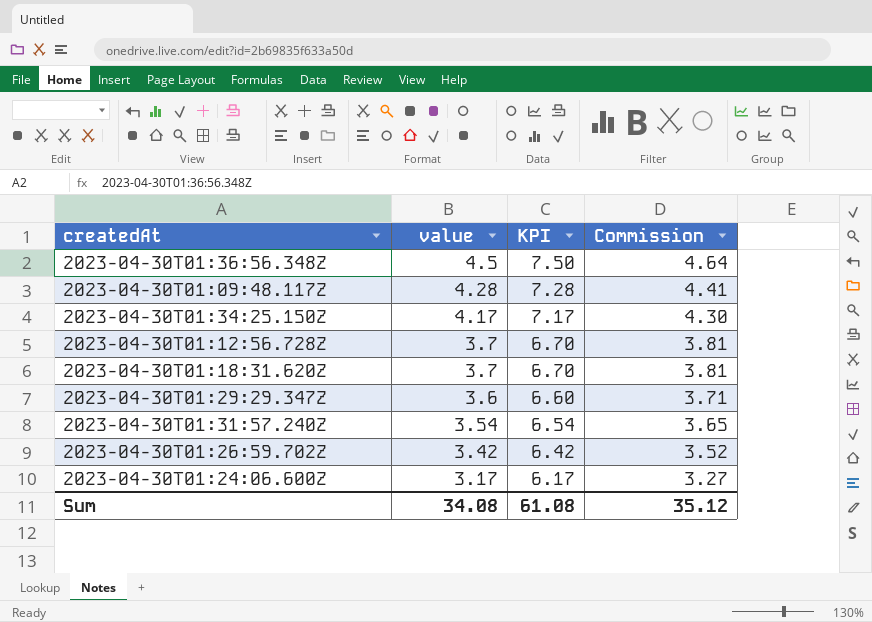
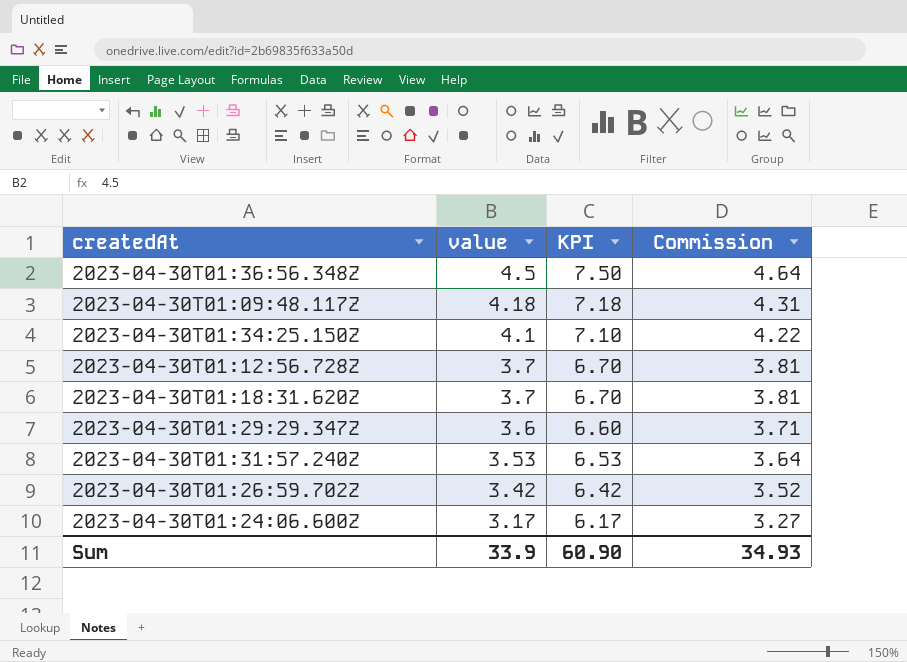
2023-04-30T01:09:48.117Z | value: 4.28 -> 4.18
2023-04-30T01:09:48.117Z | KPI: 7.28 -> 7.18
2023-04-30T01:09:48.117Z | Commission: 4.41 -> 4.31
2023-04-30T01:34:25.150Z | value: 4.17 -> 4.1
2023-04-30T01:34:25.150Z | KPI: 7.17 -> 7.10
2023-04-30T01:34:25.150Z | Commission: 4.30 -> 4.22
2023-04-30T01:31:57.240Z | value: 3.54 -> 3.53
2023-04-30T01:31:57.240Z | KPI: 6.54 -> 6.53
2023-04-30T01:31:57.240Z | Commission: 3.65 -> 3.64
Sum | value: 34.08 -> 33.9
Sum | KPI: 61.08 -> 60.90
Sum | Commission: 35.12 -> 34.93

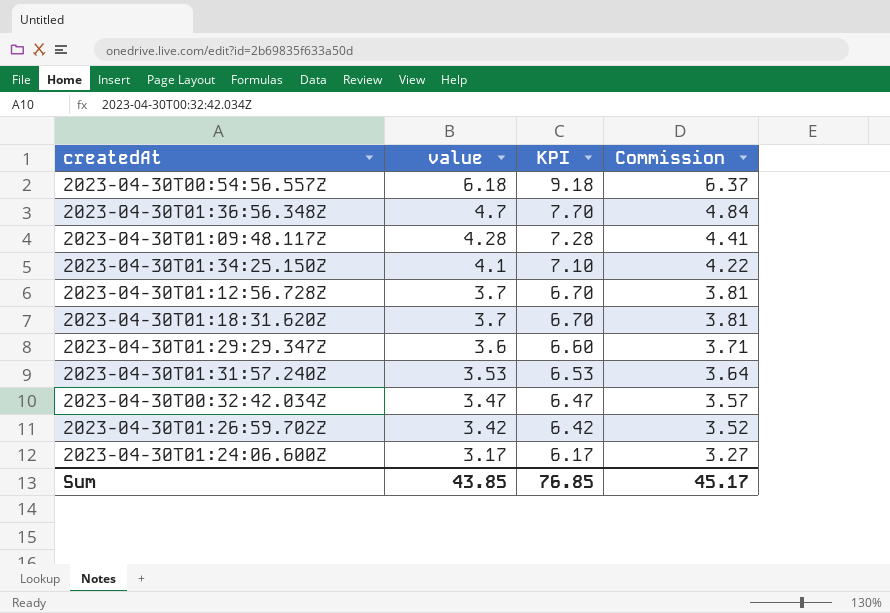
row 2023-04-30T00:54:56.557Z: none -> 6.18 | 9.18 | 6.37
2023-04-30T01:36:56.348Z | value: 4.5 -> 4.7
2023-04-30T01:36:56.348Z | KPI: 7.50 -> 7.70
2023-04-30T01:36:56.348Z | Commission: 4.64 -> 4.84
2023-04-30T01:09:48.117Z | value: 4.18 -> 4.28
2023-04-30T01:09:48.117Z | KPI: 7.18 -> 7.28
2023-04-30T01:09:48.117Z | Commission: 4.31 -> 4.41
row 2023-04-30T00:32:42.034Z: none -> 3.47 | 6.47 | 3.57
Sum | value: 33.9 -> 43.85
Sum | KPI: 60.90 -> 76.85
Sum | Commission: 34.93 -> 45.17

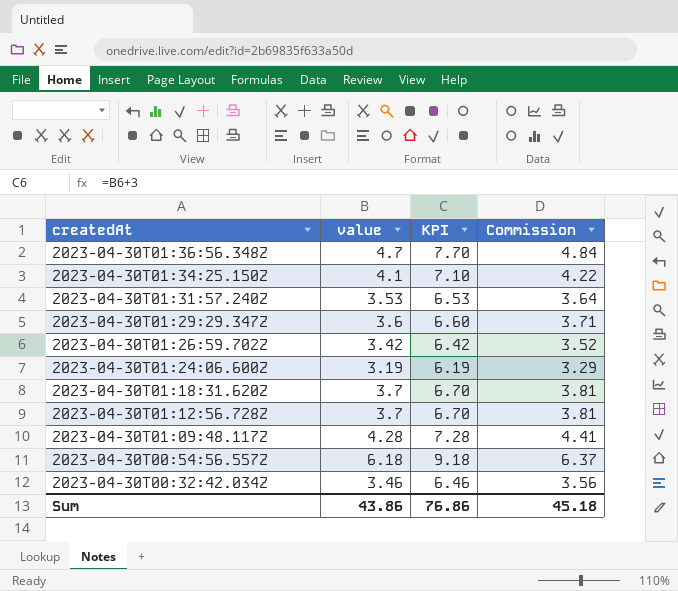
row order: value descending -> createdAt descending
2023-04-30T01:24:06.600Z | value: 3.17 -> 3.19
2023-04-30T01:24:06.600Z | KPI: 6.17 -> 6.19
2023-04-30T01:24:06.600Z | Commission: 3.27 -> 3.29
2023-04-30T00:32:42.034Z | value: 3.47 -> 3.46
2023-04-30T00:32:42.034Z | KPI: 6.47 -> 6.46
2023-04-30T00:32:42.034Z | Commission: 3.57 -> 3.56
Sum | value: 43.85 -> 43.86
Sum | KPI: 76.85 -> 76.86
Sum | Commission: 45.17 -> 45.18

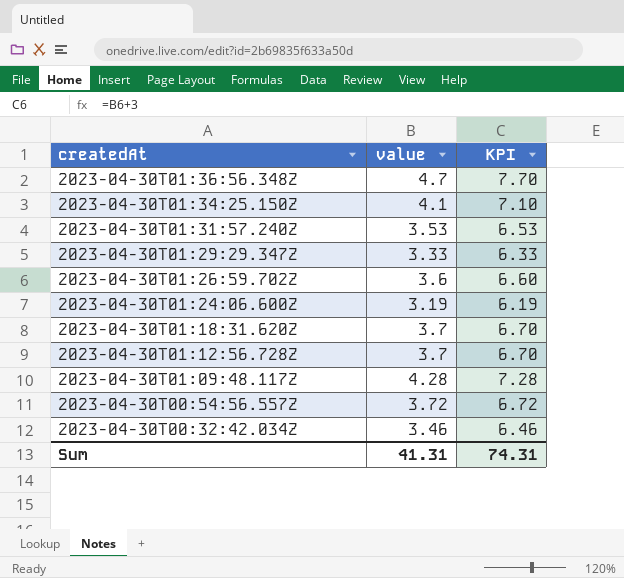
column Commission | formula: [value] * 1.03 -> none
2023-04-30T01:29:29.347Z | value: 3.6 -> 3.33
2023-04-30T01:29:29.347Z | KPI: 6.60 -> 6.33
2023-04-30T01:26:59.702Z | value: 3.42 -> 3.6
2023-04-30T01:26:59.702Z | KPI: 6.42 -> 6.60
2023-04-30T00:54:56.557Z | value: 6.18 -> 3.72
2023-04-30T00:54:56.557Z | KPI: 9.18 -> 6.72
Sum | value: 43.86 -> 41.31
Sum | KPI: 76.86 -> 74.31

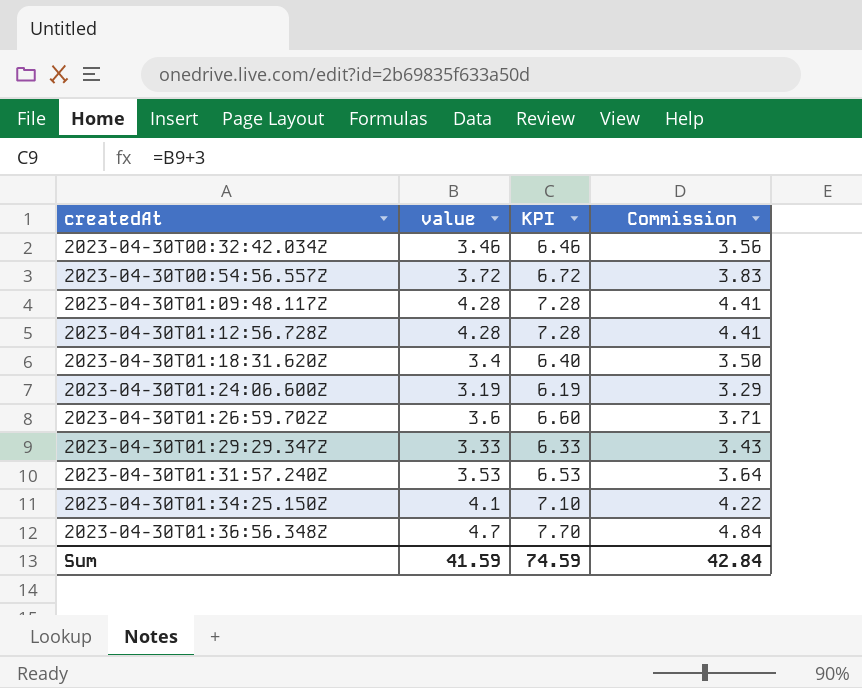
row order: createdAt descending -> createdAt ascending
column Commission | formula: none -> [value] * 1.03
2023-04-30T01:12:56.728Z | value: 3.7 -> 4.28
2023-04-30T01:12:56.728Z | KPI: 6.70 -> 7.28
2023-04-30T01:18:31.620Z | value: 3.7 -> 3.4
2023-04-30T01:18:31.620Z | KPI: 6.70 -> 6.40
Sum | value: 41.31 -> 41.59
Sum | KPI: 74.31 -> 74.59

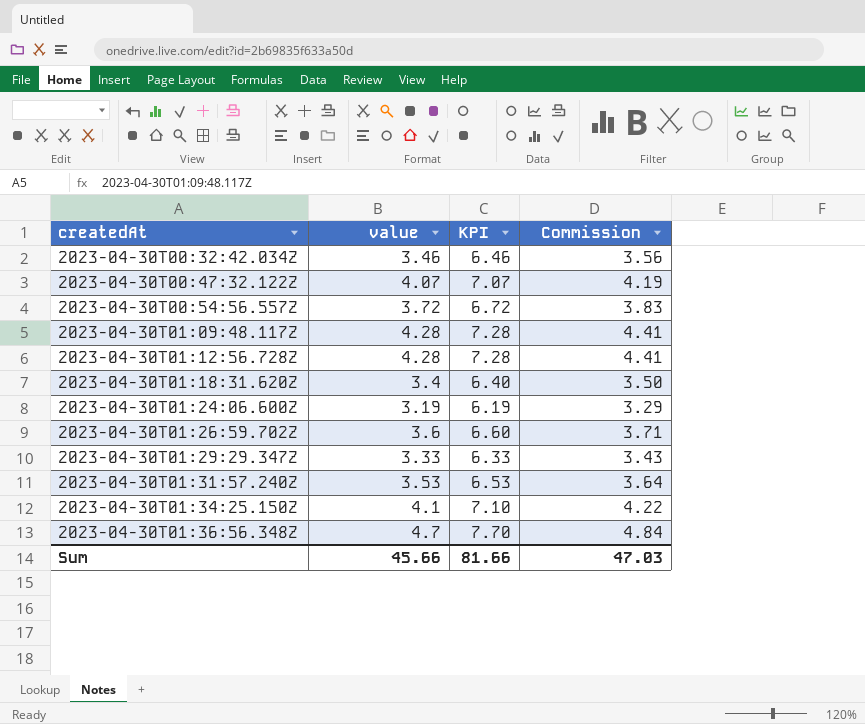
row 2023-04-30T00:47:32.122Z: none -> 4.07 | 7.07 | 4.19
Sum | value: 41.59 -> 45.66
Sum | KPI: 74.59 -> 81.66
Sum | Commission: 42.84 -> 47.03

